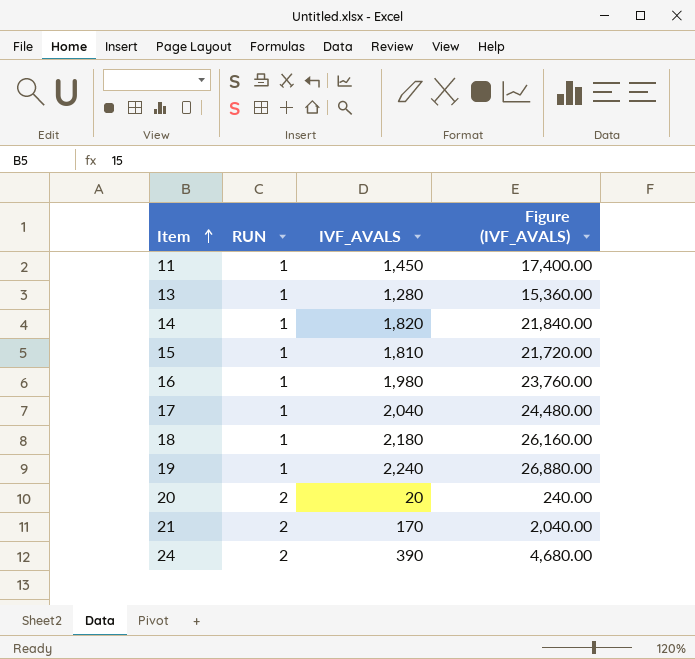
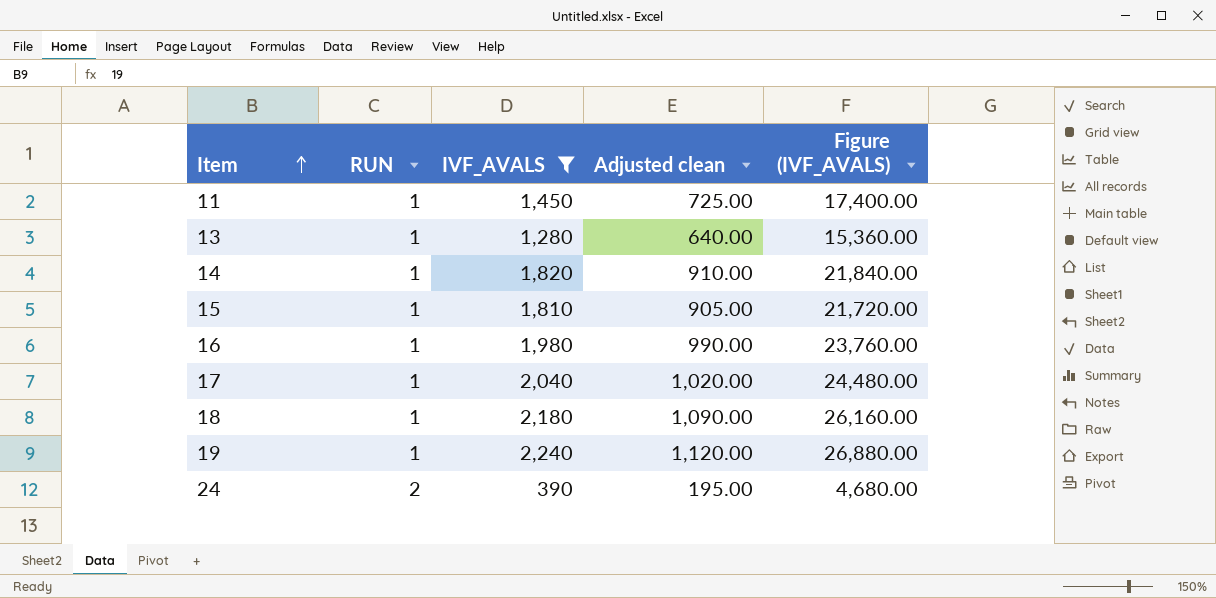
filter: none -> IVF_AVALS >= 390
column Adjusted clean | formula: none -> [IVF_AVALS] * 0.5

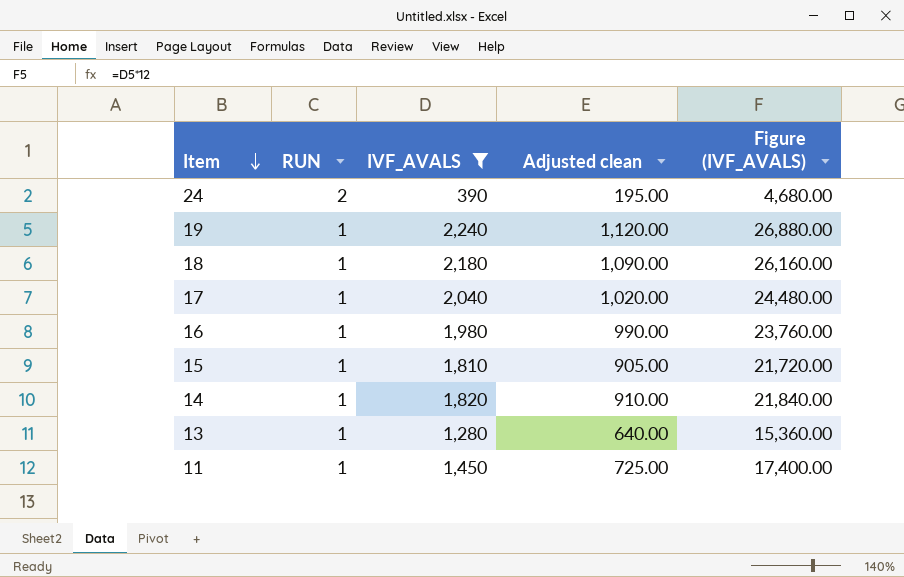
row order: Item ascending -> Item descending

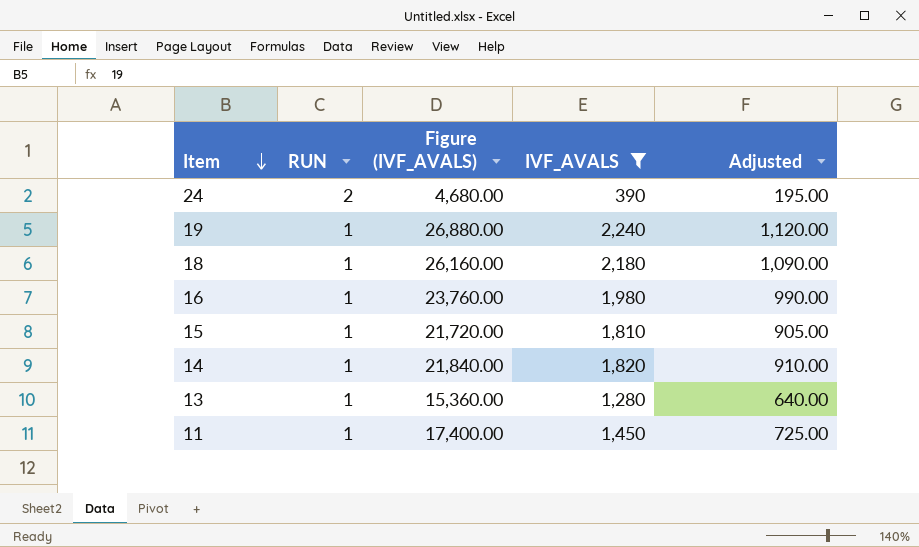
column Figure (IVF_AVALS) | position: 5 -> 3
column name: Adjusted clean -> Adjusted
row 17: 1 | 2,040 | 1,020.00 | 24,480.00 -> none

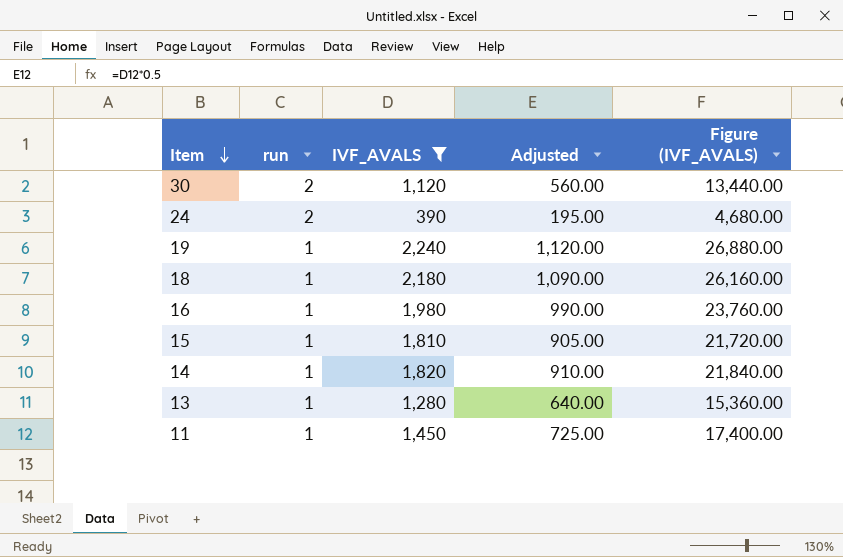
column name: RUN -> run
column Figure (IVF_AVALS) | position: 3 -> 5
row 30: none -> 2 | 1,120 | 560.00 | 13,440.00

